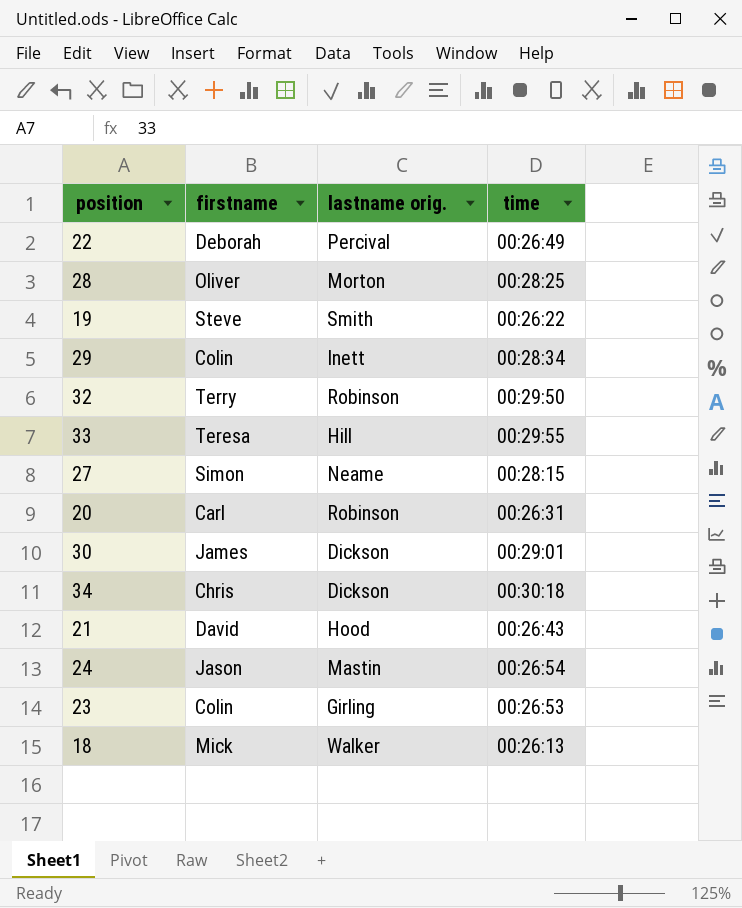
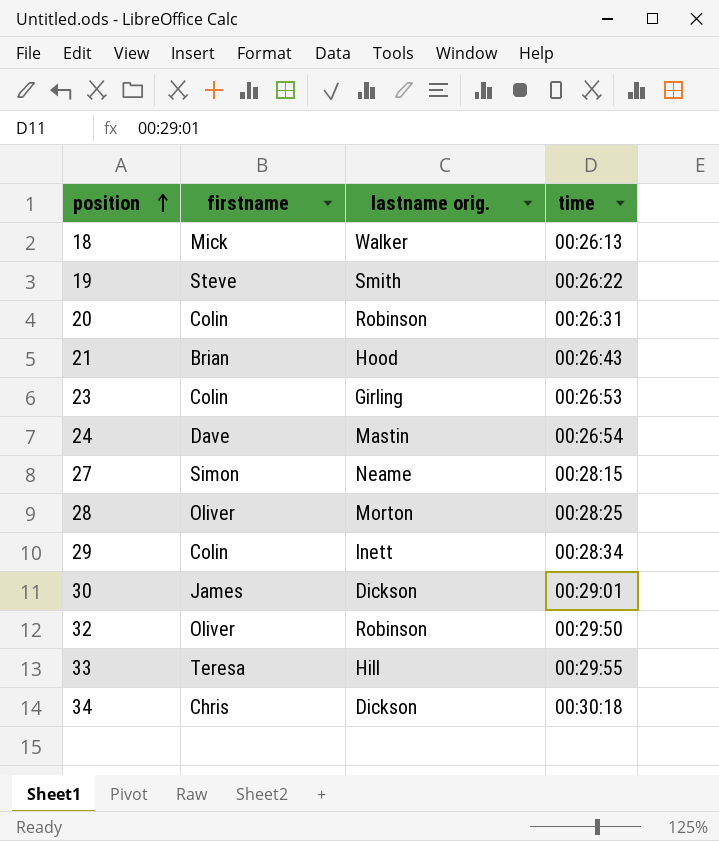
row order: none -> position ascending
row 22: Deborah | Percival | 00:26:49 -> none
20 | firstname: Carl -> Colin
21 | firstname: David -> Brian
24 | firstname: Jason -> Dave
32 | firstname: Terry -> Oliver

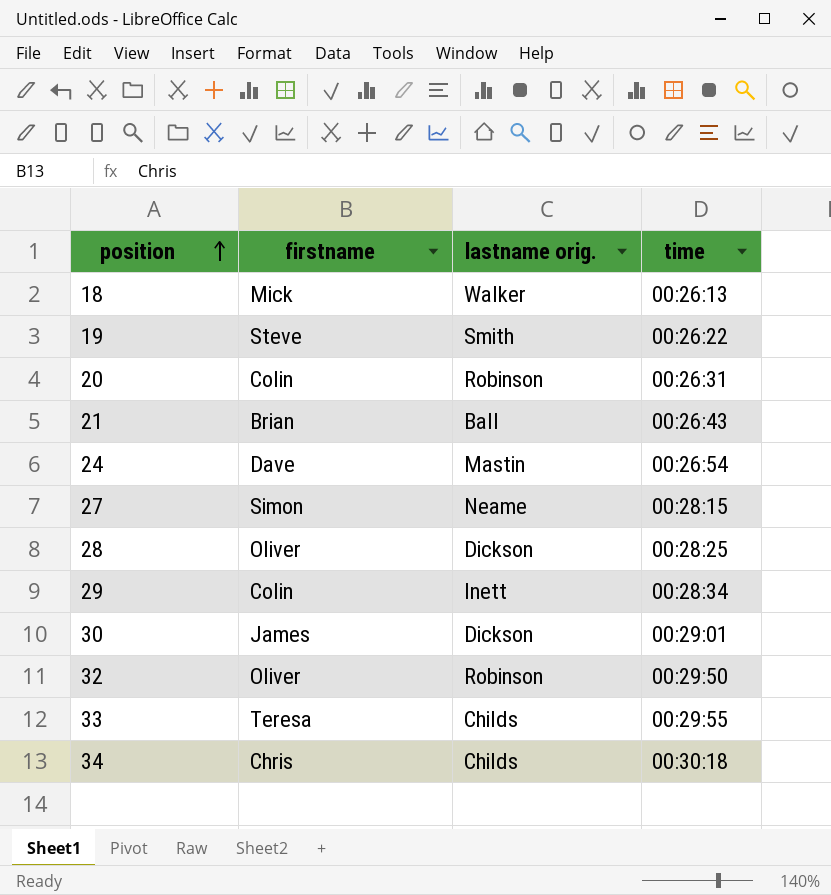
row 23: Colin | Girling | 00:26:53 -> none
21 | lastname orig.: Hood -> Ball
28 | lastname orig.: Morton -> Dickson
33 | lastname orig.: Hill -> Childs
34 | lastname orig.: Dickson -> Childs

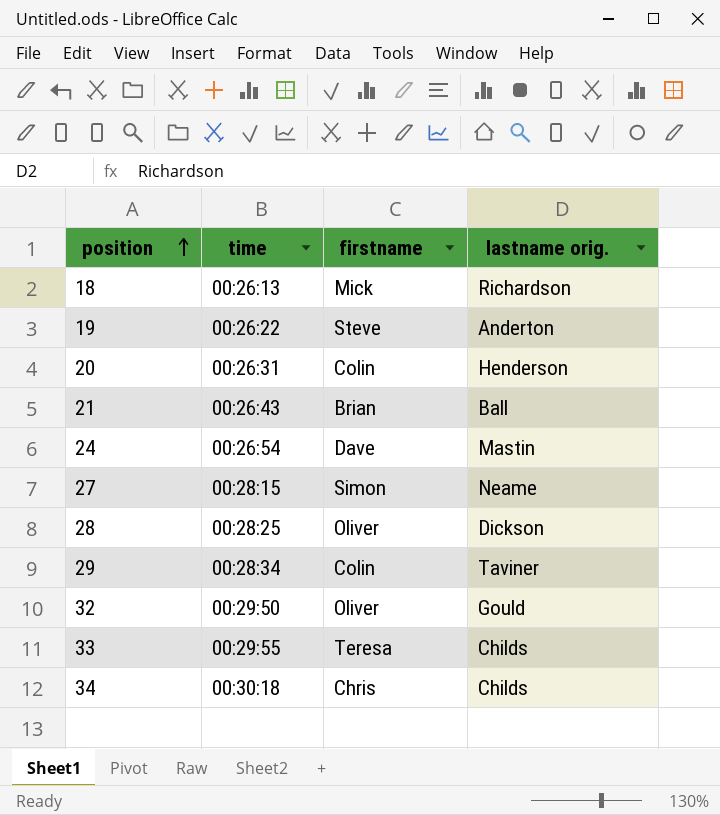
column time | position: 4 -> 2
row 30: James | Dickson | 00:29:01 -> none
18 | lastname orig.: Walker -> Richardson
19 | lastname orig.: Smith -> Anderton
20 | lastname orig.: Robinson -> Henderson
29 | lastname orig.: Inett -> Taviner
32 | lastname orig.: Robinson -> Gould

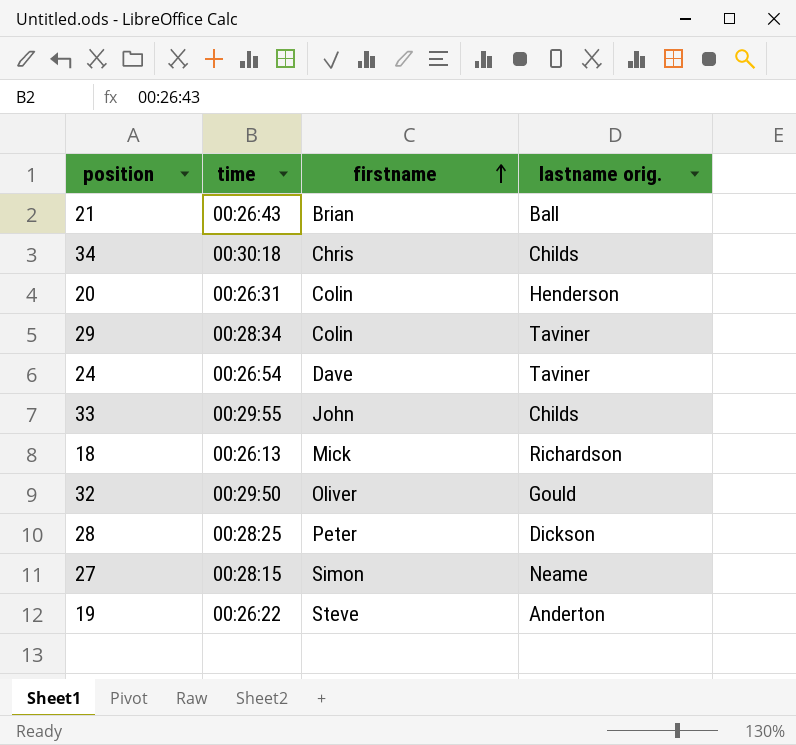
row order: position ascending -> firstname ascending
24 | lastname orig.: Mastin -> Taviner
33 | firstname: Teresa -> John
28 | firstname: Oliver -> Peter

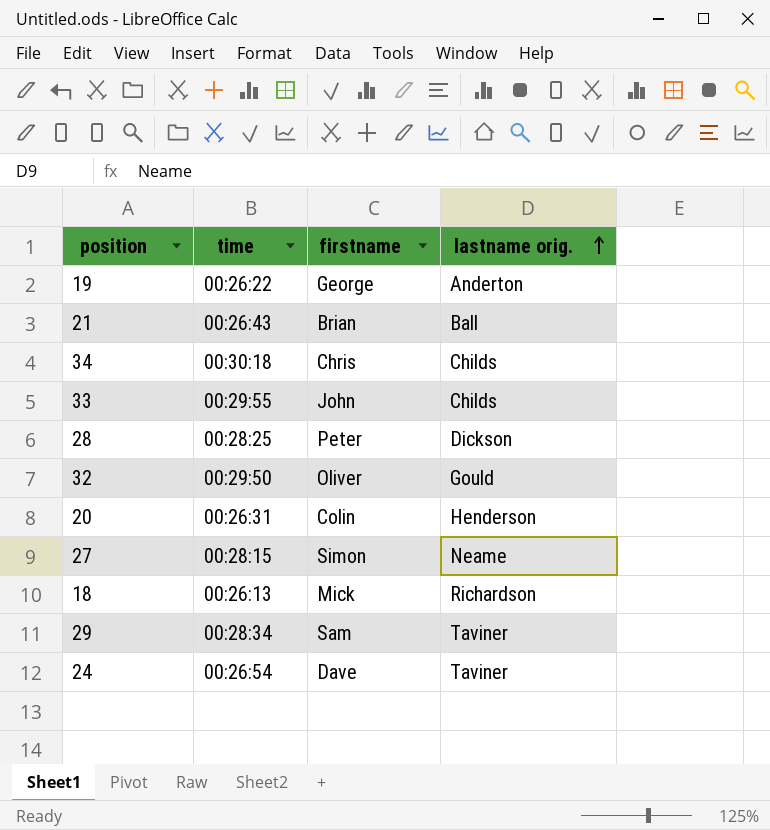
row order: firstname ascending -> lastname orig. ascending
19 | firstname: Steve -> George
29 | firstname: Colin -> Sam

